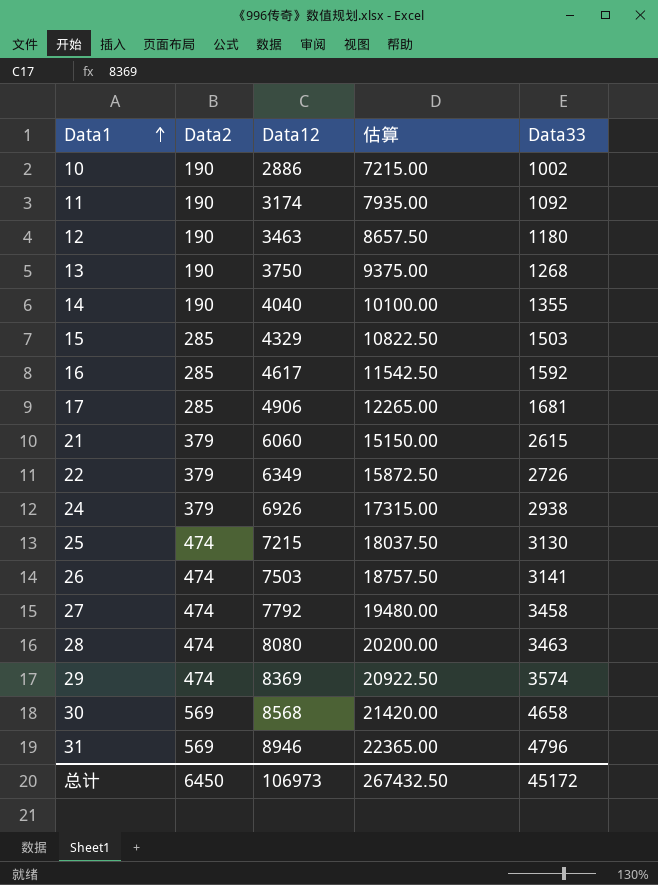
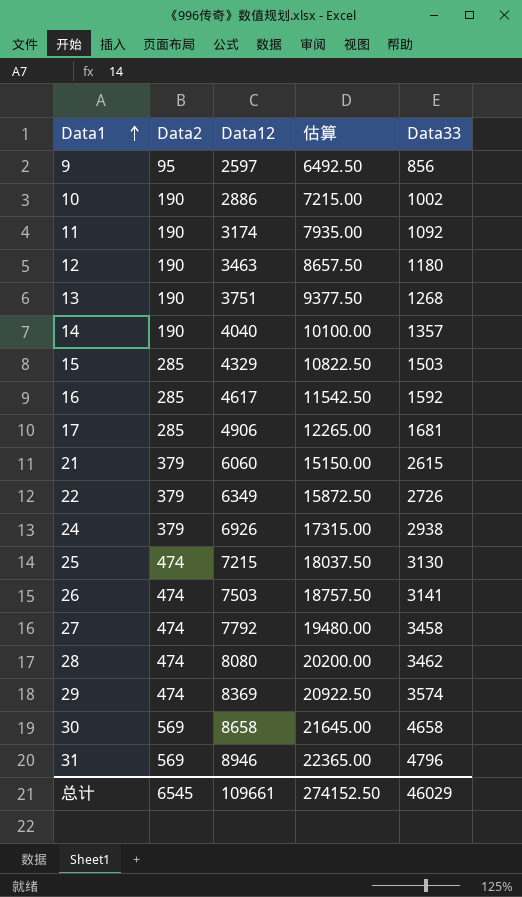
row 9: none -> 95 | 2597 | 6492.50 | 856
13 | Data12: 3750 -> 3751
13 | 估算: 9375.00 -> 9377.50
14 | Data33: 1355 -> 1357
28 | Data33: 3463 -> 3462
30 | Data12: 8568 -> 8658
30 | 估算: 21420.00 -> 21645.00
总计 | Data2: 6450 -> 6545
总计 | Data12: 106973 -> 109661
总计 | 估算: 267432.50 -> 274152.50
总计 | Data33: 45172 -> 46029

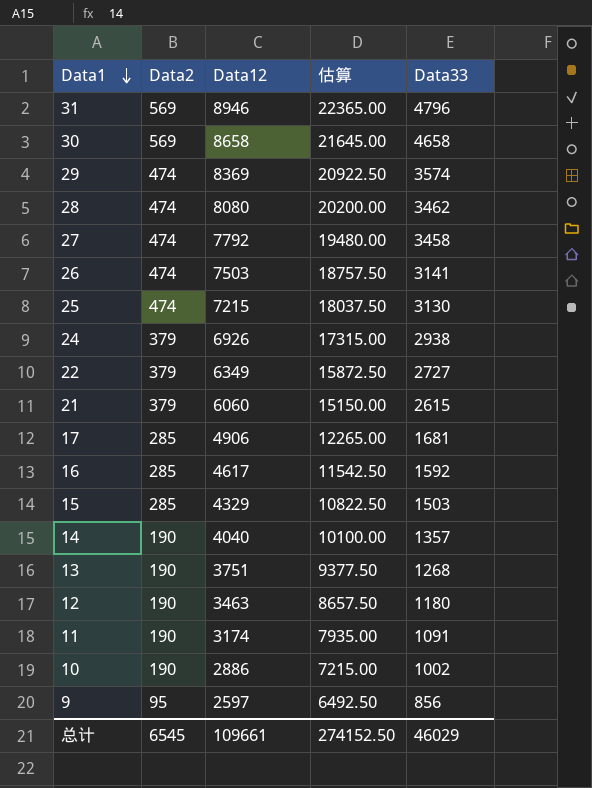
row order: Data1 ascending -> Data1 descending
22 | Data33: 2726 -> 2727
11 | Data33: 1092 -> 1091

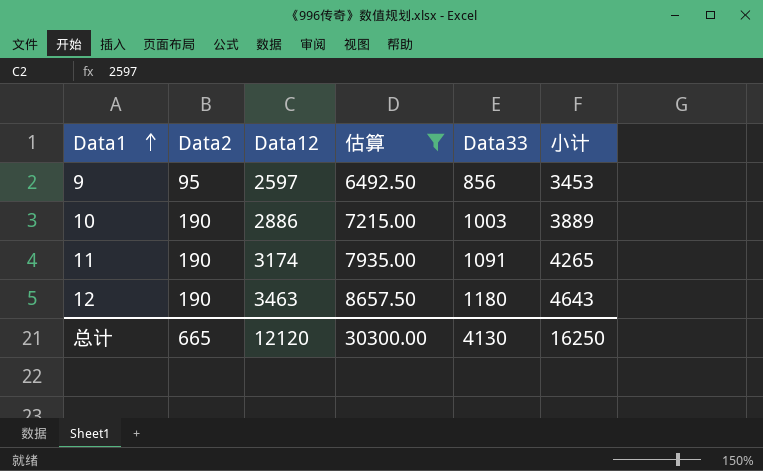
filter: none -> 估算 <= 8657.50
row order: Data1 descending -> Data1 ascending
column 小计 | formula: none -> [Data12] + [Data33]
10 | Data33: 1002 -> 1003
总计 | Data2: 6545 -> 665
总计 | Data12: 109661 -> 12120
总计 | 估算: 274152.50 -> 30300.00
总计 | Data33: 46029 -> 4130

